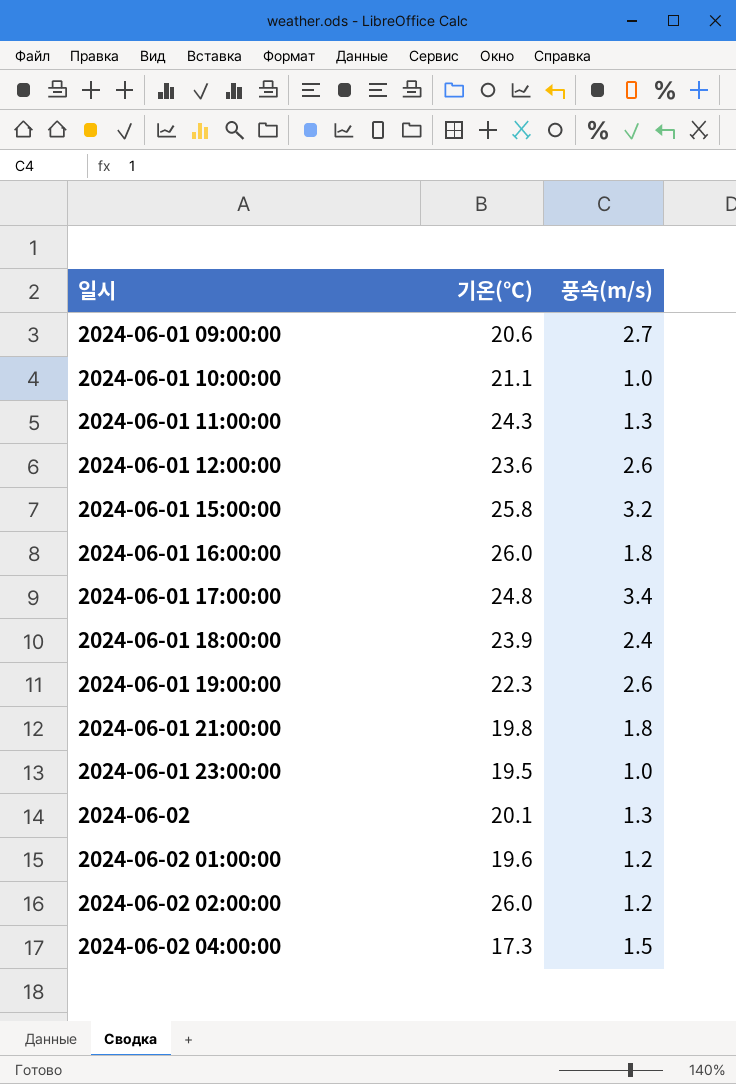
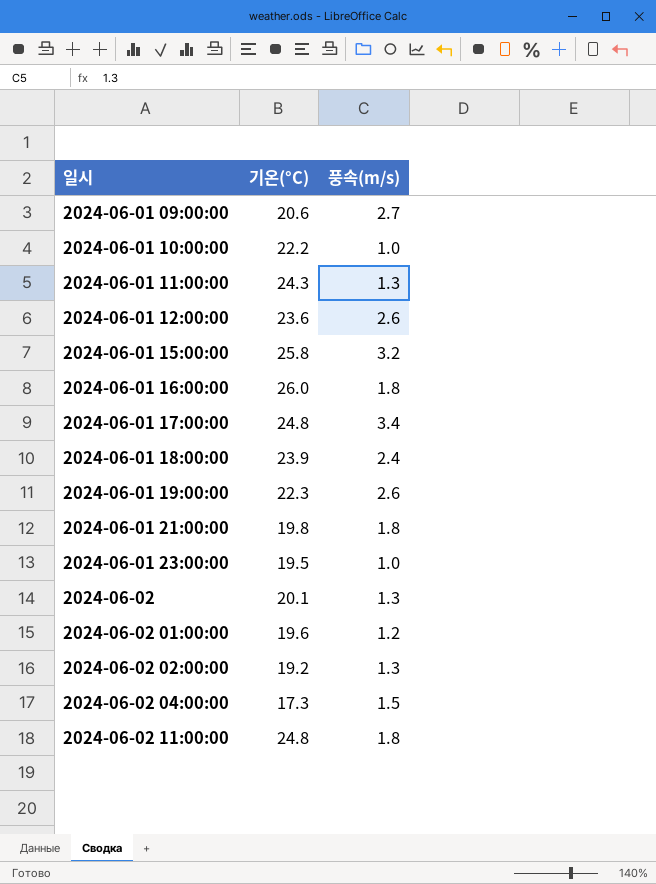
2024-06-01 10:00:00 | 기온(°C): 21.1 -> 22.2
2024-06-02 02:00:00 | 기온(°C): 26.0 -> 19.2
2024-06-02 02:00:00 | 풍속(m/s): 1.2 -> 1.3
row 2024-06-02 11:00:00: none -> 24.8 | 1.8

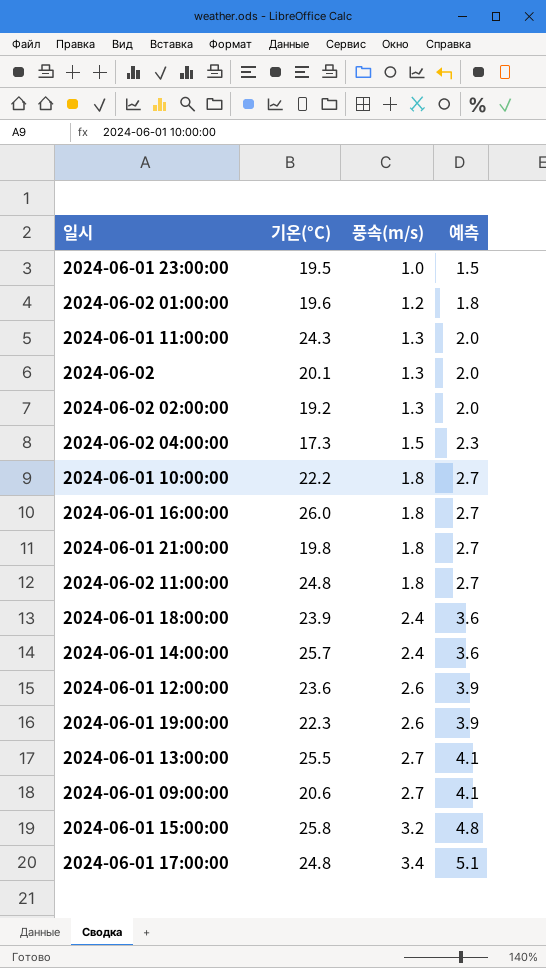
row order: 일시 ascending -> 풍속(m/s) ascending
column 예측 | formula: none -> [풍속(m/s)] * 1.5
2024-06-01 10:00:00 | 풍속(m/s): 1.0 -> 1.8
row 2024-06-01 14:00:00: none -> 25.7 | 2.4 | 3.6
row 2024-06-01 13:00:00: none -> 25.5 | 2.7 | 4.1

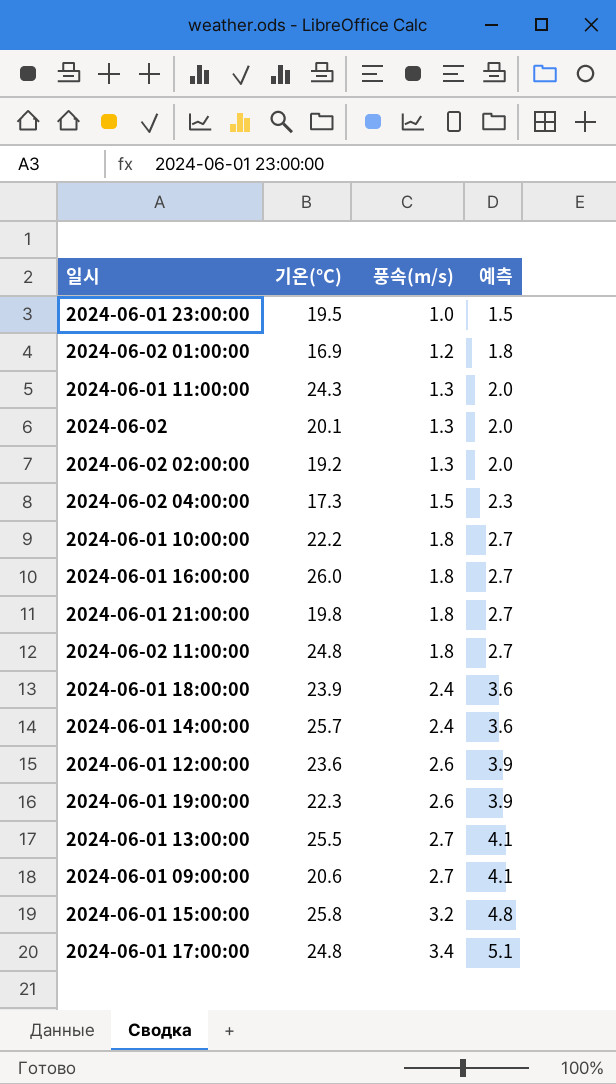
2024-06-02 01:00:00 | 기온(°C): 19.6 -> 16.9

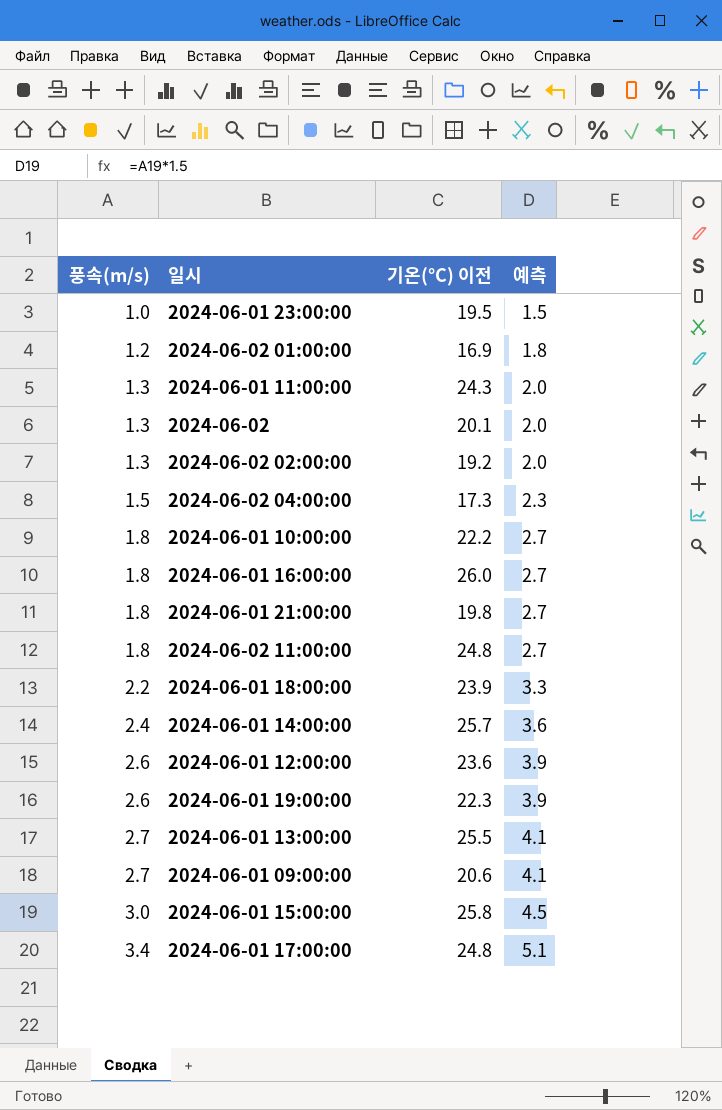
column 풍속(m/s) | position: 3 -> 1
column name: 기온(°C) -> 기온(°C) 이전
2024-06-01 18:00:00 | 풍속(m/s): 2.4 -> 2.2
2024-06-01 18:00:00 | 예측: 3.6 -> 3.3
2024-06-01 15:00:00 | 풍속(m/s): 3.2 -> 3.0
2024-06-01 15:00:00 | 예측: 4.8 -> 4.5

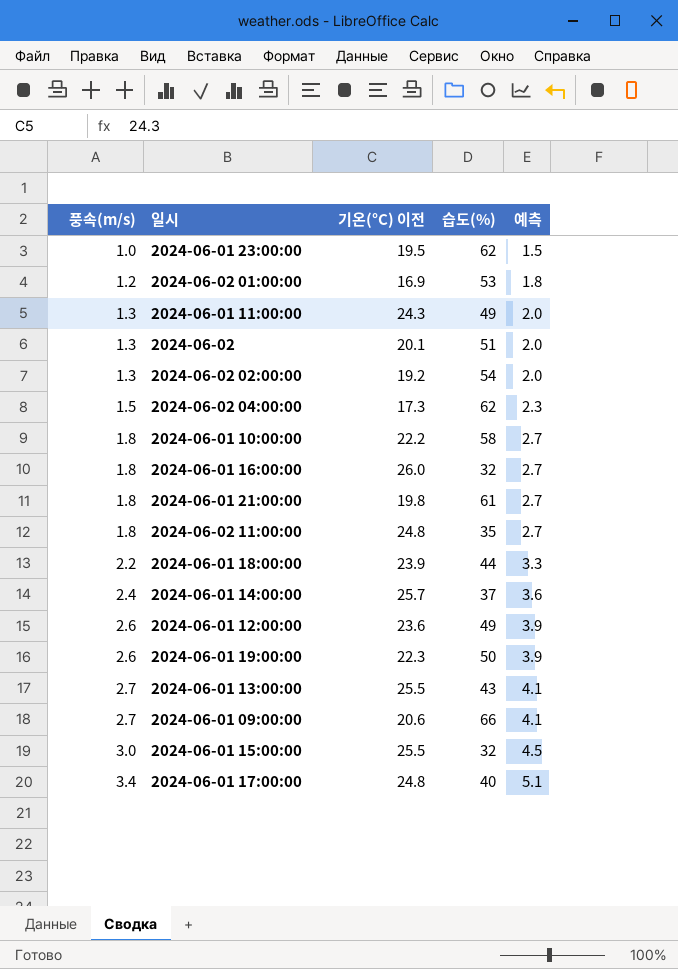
column 습도(%) | position: none -> 4
2024-06-01 15:00:00 | 기온(°C) 이전: 25.8 -> 25.5

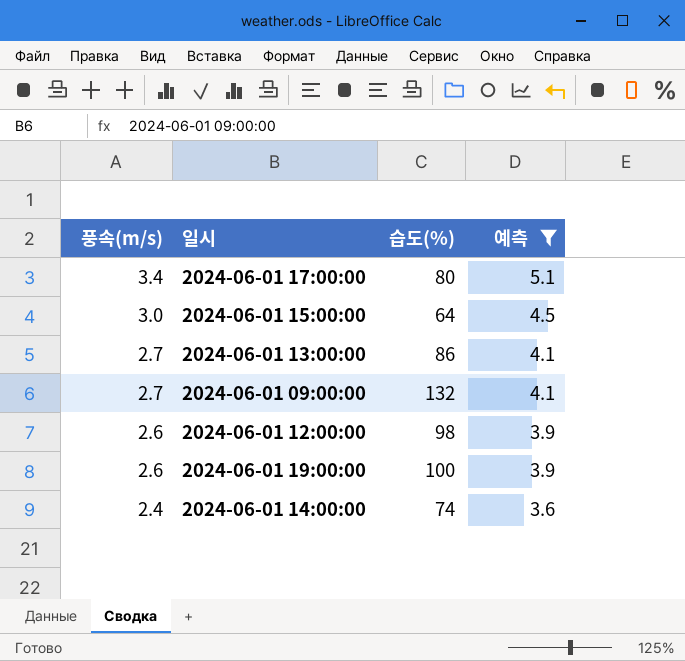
filter: none -> 예측 >= 3.6
row order: 풍속(m/s) ascending -> 풍속(m/s) descending
column 기온(°C) 이전 | position: 3 -> none
2024-06-01 17:00:00 | 습도(%): 40 -> 80
2024-06-01 15:00:00 | 습도(%): 32 -> 64
2024-06-01 13:00:00 | 습도(%): 43 -> 86
2024-06-01 09:00:00 | 습도(%): 66 -> 132
2024-06-01 12:00:00 | 습도(%): 49 -> 98
2024-06-01 19:00:00 | 습도(%): 50 -> 100
2024-06-01 14:00:00 | 습도(%): 37 -> 74

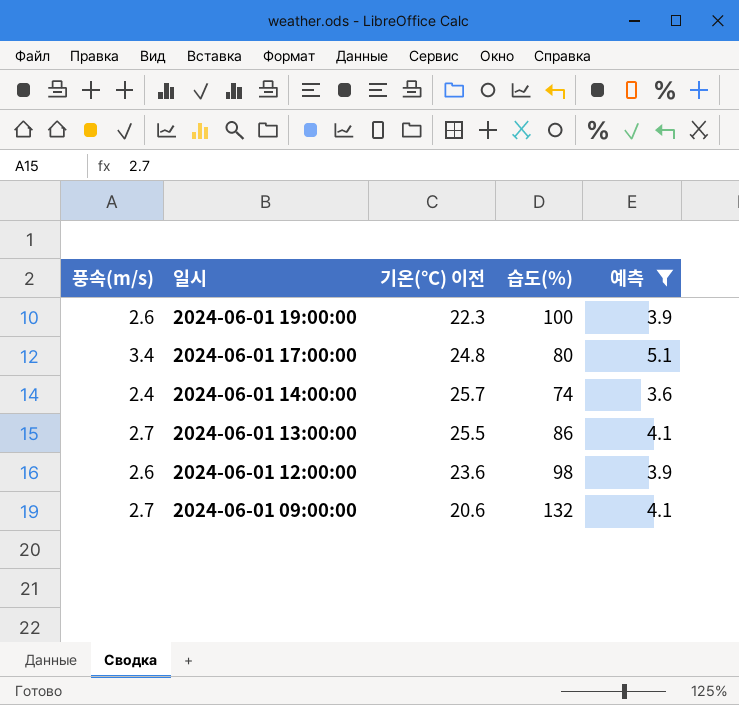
row order: 풍속(m/s) descending -> 일시 descending
column 기온(°C) 이전 | position: none -> 3
row 2024-06-01 15:00:00: 3.0 | 64 | 4.5 -> none

